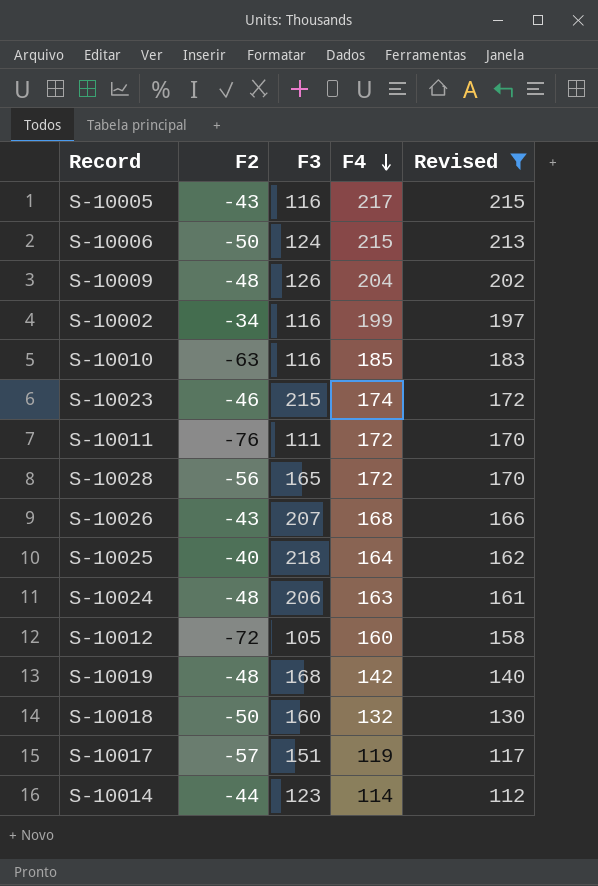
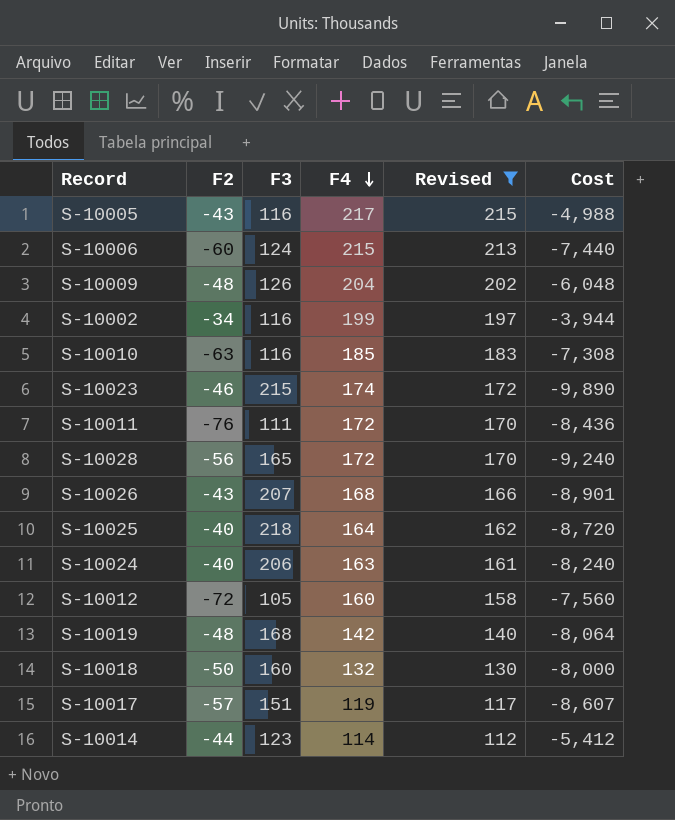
column Cost | formula: none -> [F2] * [F3]
S-10006 | F2: -50 -> -60
S-10024 | F2: -48 -> -40

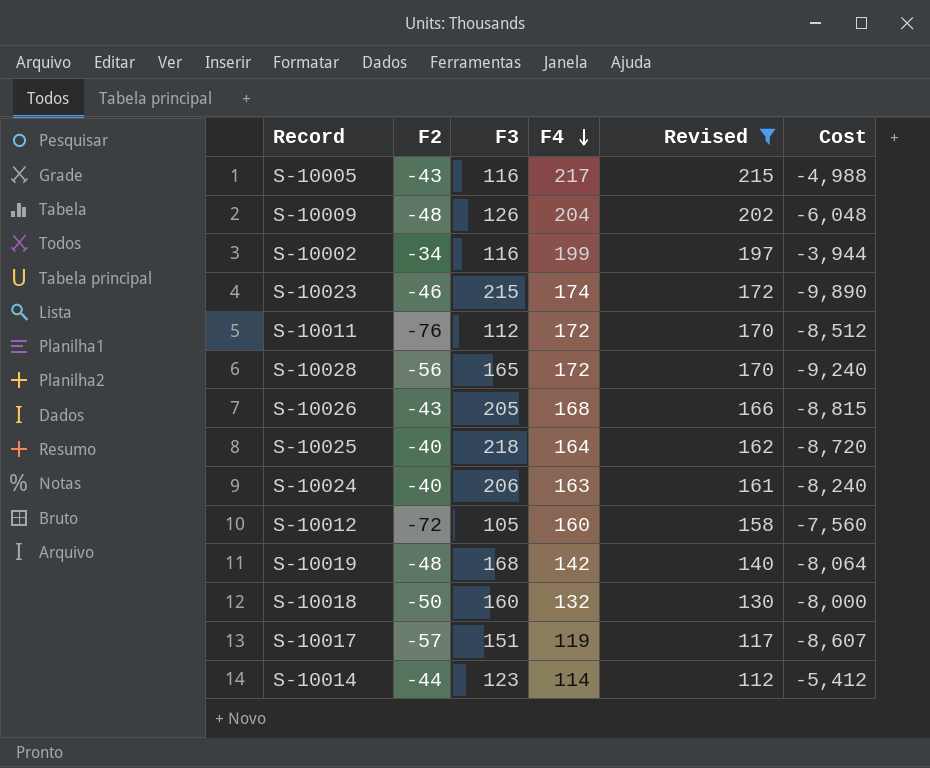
row S-10006: -60 | 124 | 215 | 213 | -7,440 -> none
row S-10010: -63 | 116 | 185 | 183 | -7,308 -> none
S-10011 | F3: 111 -> 112
S-10011 | Cost: -8,436 -> -8,512
S-10026 | F3: 207 -> 205
S-10026 | Cost: -8,901 -> -8,815

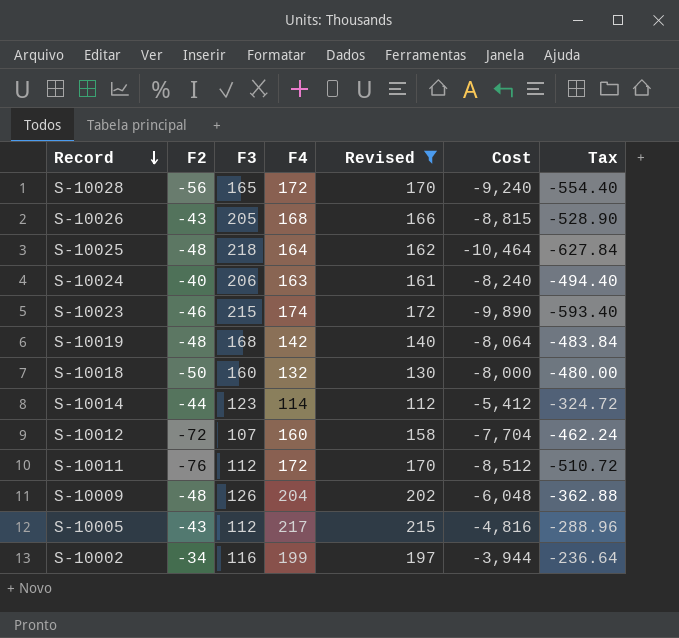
row order: F4 descending -> Record descending
column Tax | formula: none -> [Cost] * 0.06
row S-10017: -57 | 151 | 119 | 117 | -8,607 -> none
S-10025 | F2: -40 -> -48
S-10025 | Cost: -8,720 -> -10,464
S-10012 | F3: 105 -> 107
S-10012 | Cost: -7,560 -> -7,704
S-10005 | F3: 116 -> 112
S-10005 | Cost: -4,988 -> -4,816

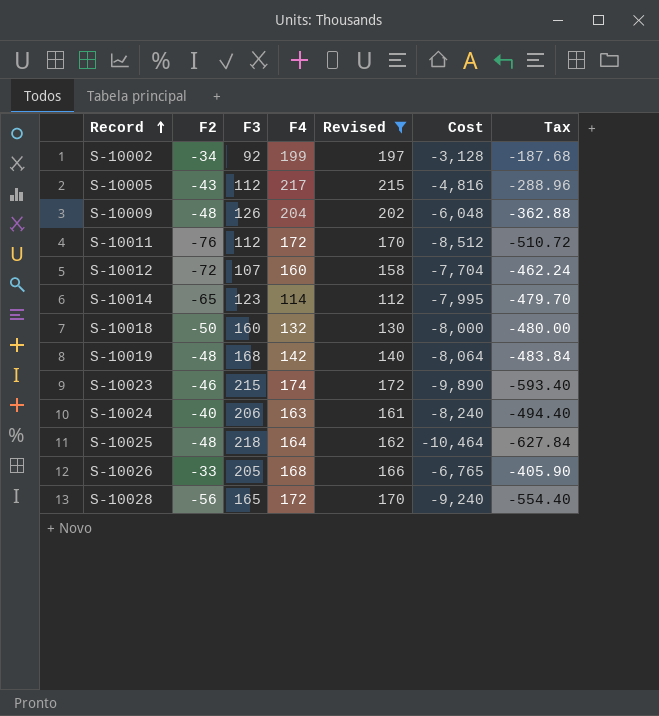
row order: Record descending -> Record ascending
S-10002 | F3: 116 -> 92
S-10002 | Cost: -3,944 -> -3,128
S-10002 | Tax: -236.64 -> -187.68
S-10014 | F2: -44 -> -65
S-10014 | Cost: -5,412 -> -7,995
S-10014 | Tax: -324.72 -> -479.70
S-10026 | F2: -43 -> -33
S-10026 | Cost: -8,815 -> -6,765
S-10026 | Tax: -528.90 -> -405.90

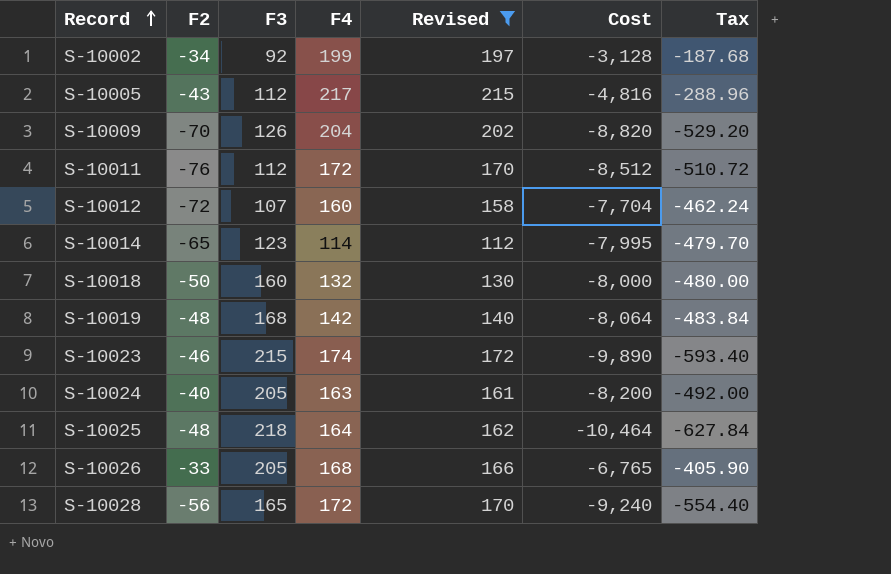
S-10009 | F2: -48 -> -70
S-10009 | Cost: -6,048 -> -8,820
S-10009 | Tax: -362.88 -> -529.20
S-10024 | F3: 206 -> 205
S-10024 | Cost: -8,240 -> -8,200
S-10024 | Tax: -494.40 -> -492.00

